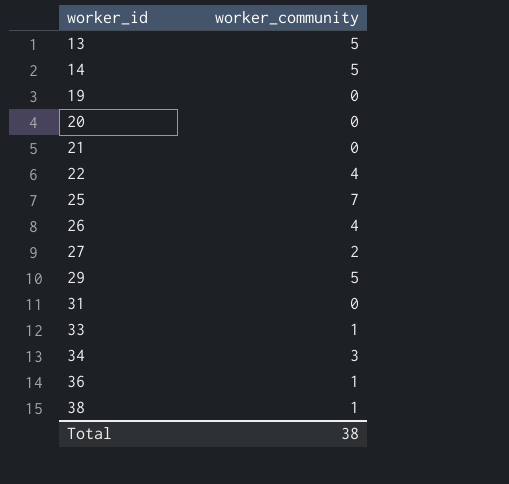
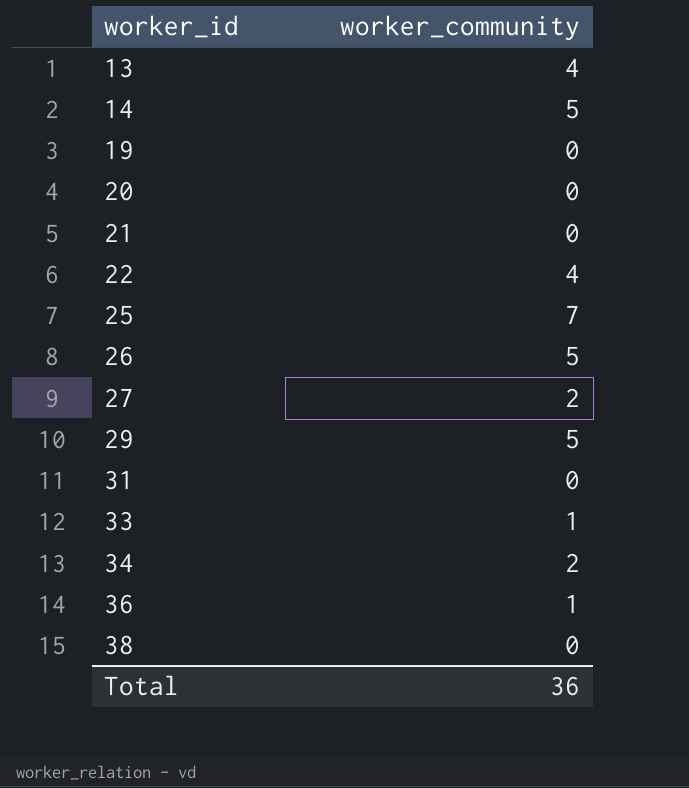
13 | worker_community: 5 -> 4
26 | worker_community: 4 -> 5
34 | worker_community: 3 -> 2
38 | worker_community: 1 -> 0
Total | worker_community: 38 -> 36

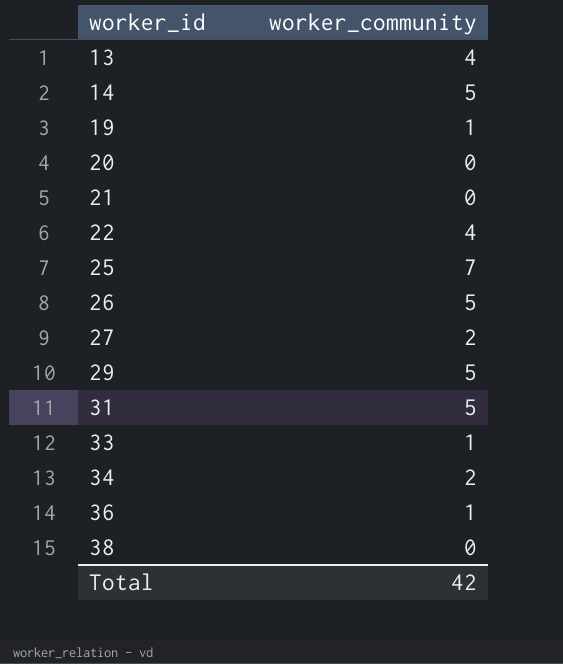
19 | worker_community: 0 -> 1
31 | worker_community: 0 -> 5
Total | worker_community: 36 -> 42

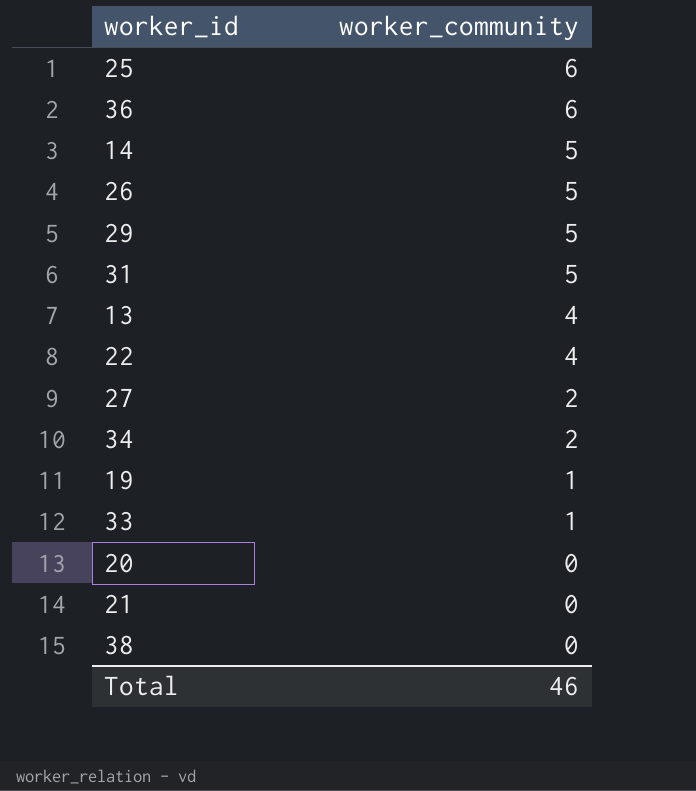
row order: worker_id ascending -> worker_community descending
25 | worker_community: 7 -> 6
36 | worker_community: 1 -> 6
Total | worker_community: 42 -> 46

